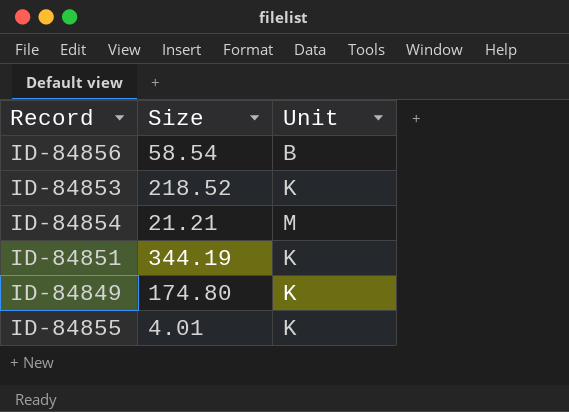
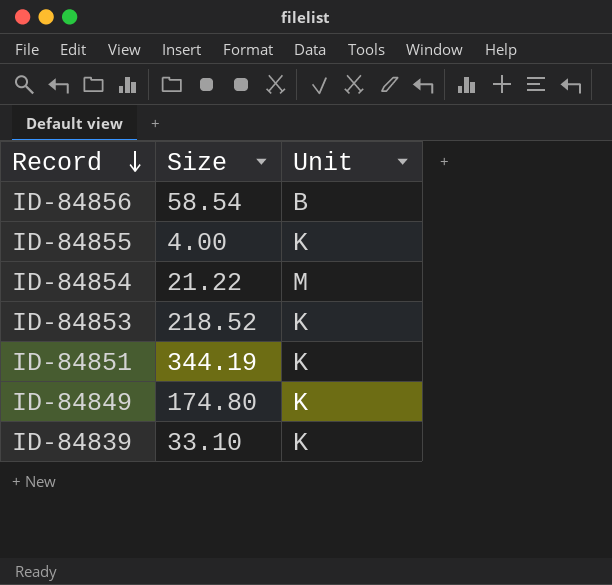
row order: none -> Record descending
ID-84855 | Size: 4.01 -> 4.00
ID-84854 | Size: 21.21 -> 21.22
row ID-84839: none -> 33.10 | K

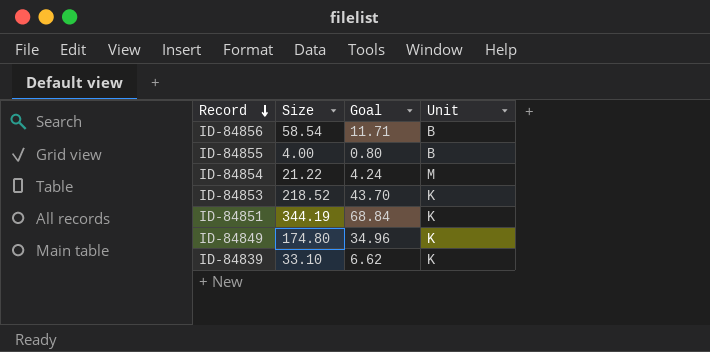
column Goal | formula: none -> [Size] * 0.2
ID-84855 | Unit: K -> B

